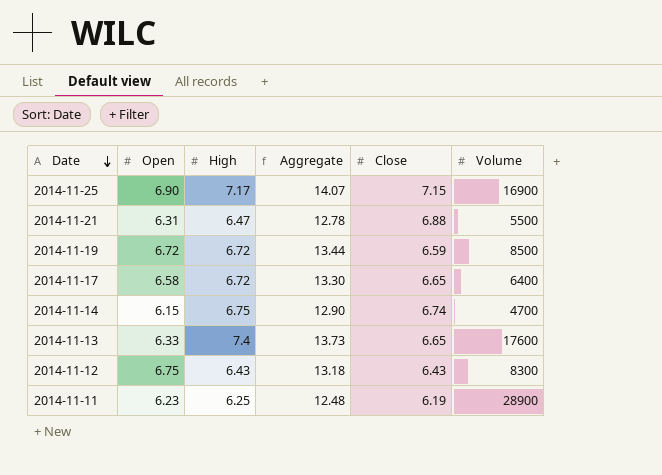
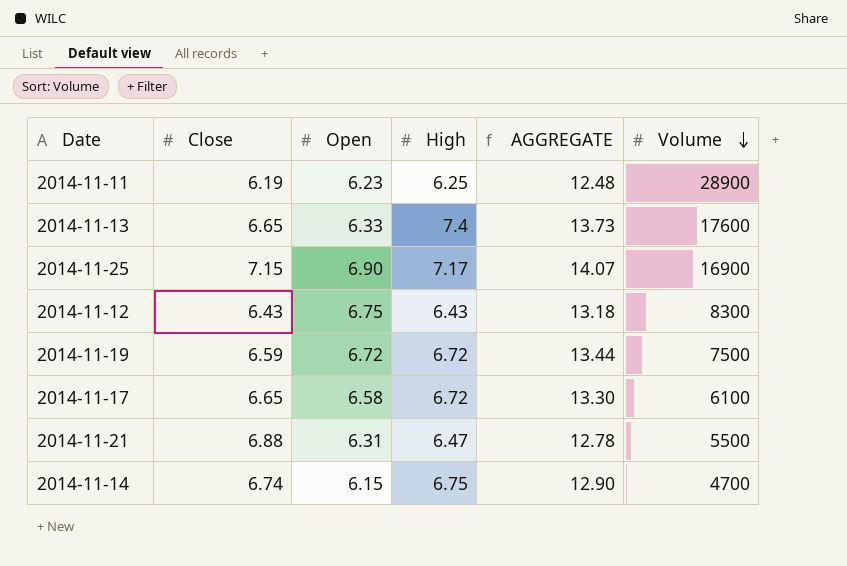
row order: Date descending -> Volume descending
column Close | position: 5 -> 2
column name: Aggregate -> AGGREGATE
2014-11-19 | Volume: 8500 -> 7500
2014-11-17 | Volume: 6400 -> 6100

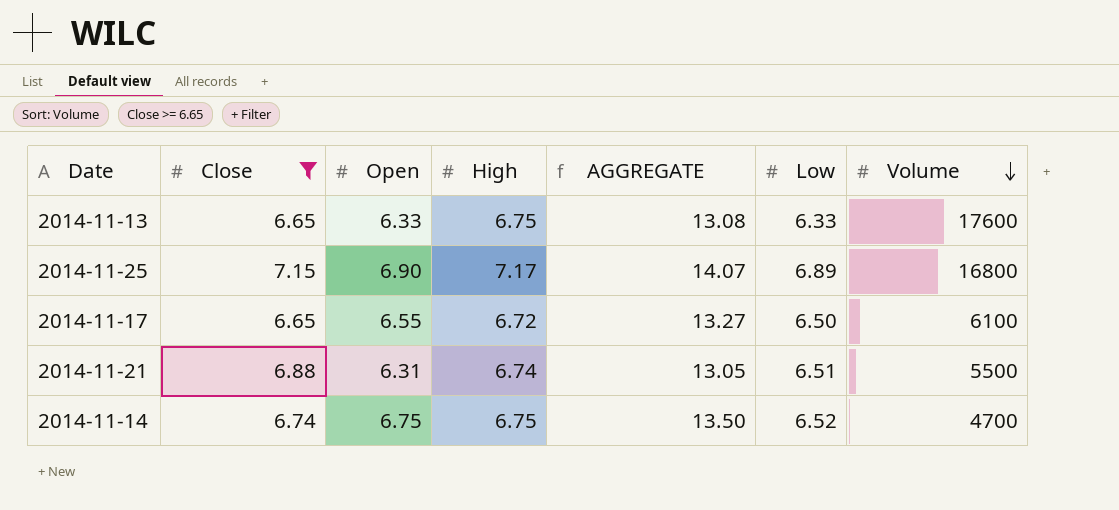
filter: none -> Close >= 6.65
column Low | position: none -> 6
2014-11-13 | High: 7.4 -> 6.75
2014-11-13 | AGGREGATE: 13.73 -> 13.08
2014-11-25 | Volume: 16900 -> 16800
2014-11-17 | Open: 6.58 -> 6.55
2014-11-17 | AGGREGATE: 13.30 -> 13.27
2014-11-21 | High: 6.47 -> 6.74
2014-11-21 | AGGREGATE: 12.78 -> 13.05
2014-11-14 | Open: 6.15 -> 6.75
2014-11-14 | AGGREGATE: 12.90 -> 13.50

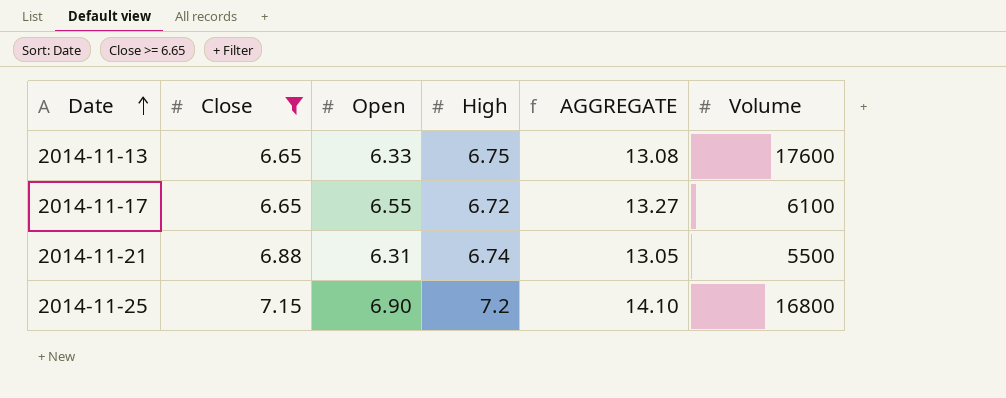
row order: Volume descending -> Date ascending
column Low | position: 6 -> none
row 2014-11-14: 6.74 | 6.75 | 6.75 | 13.50 | 6.52 | 4700 -> none
2014-11-25 | High: 7.17 -> 7.2
2014-11-25 | AGGREGATE: 14.07 -> 14.10

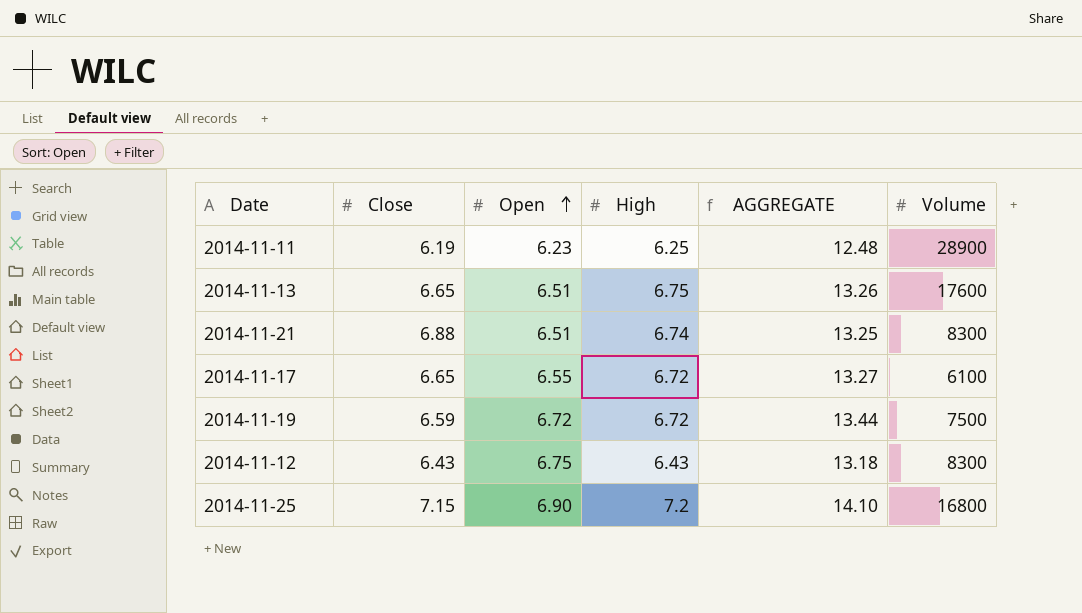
filter: Close >= 6.65 -> none
row order: Date ascending -> Open ascending
2014-11-13 | Open: 6.33 -> 6.51
2014-11-13 | AGGREGATE: 13.08 -> 13.26
2014-11-21 | Open: 6.31 -> 6.51
2014-11-21 | AGGREGATE: 13.05 -> 13.25
2014-11-21 | Volume: 5500 -> 8300

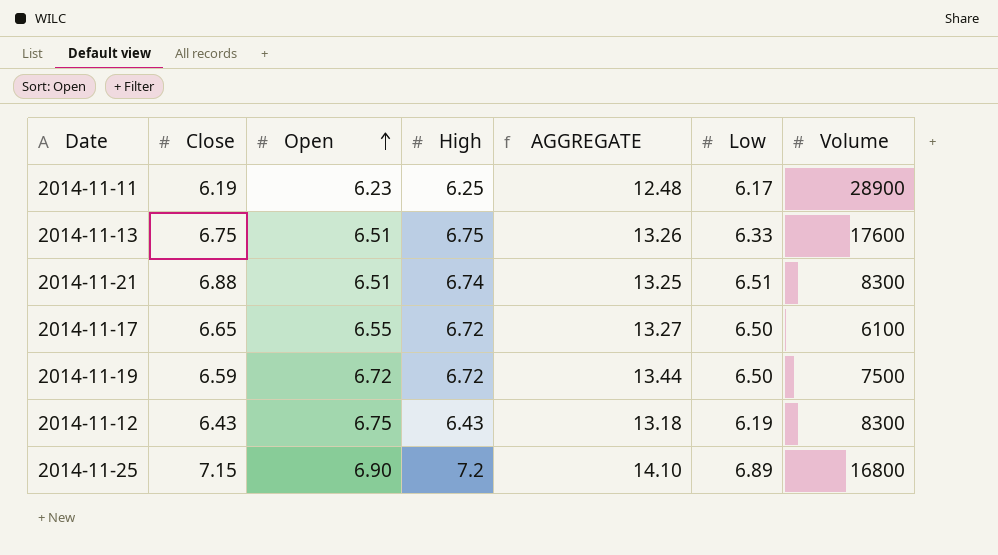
column Low | position: none -> 6
2014-11-13 | Close: 6.65 -> 6.75

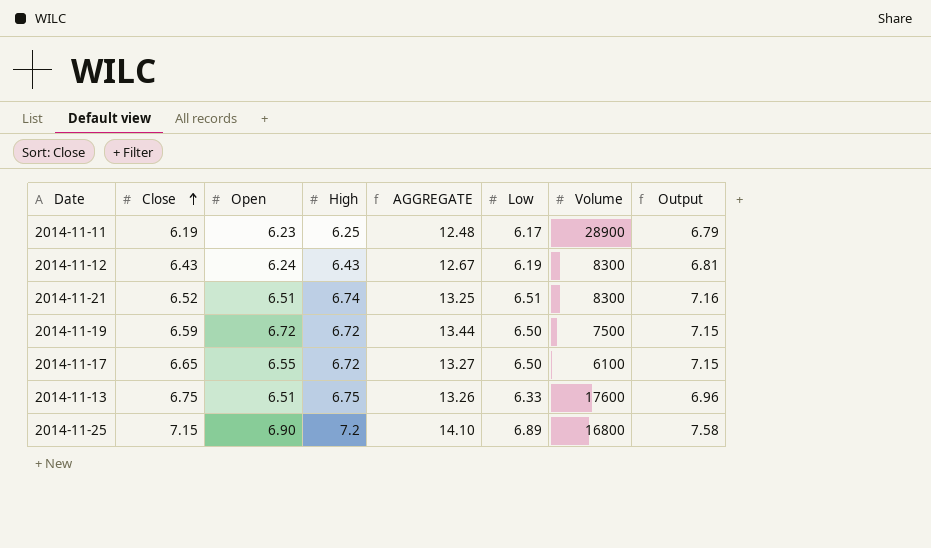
row order: Open ascending -> Close ascending
column Output | formula: none -> [Low] * 1.1
2014-11-12 | Open: 6.75 -> 6.24
2014-11-12 | AGGREGATE: 13.18 -> 12.67
2014-11-21 | Close: 6.88 -> 6.52

